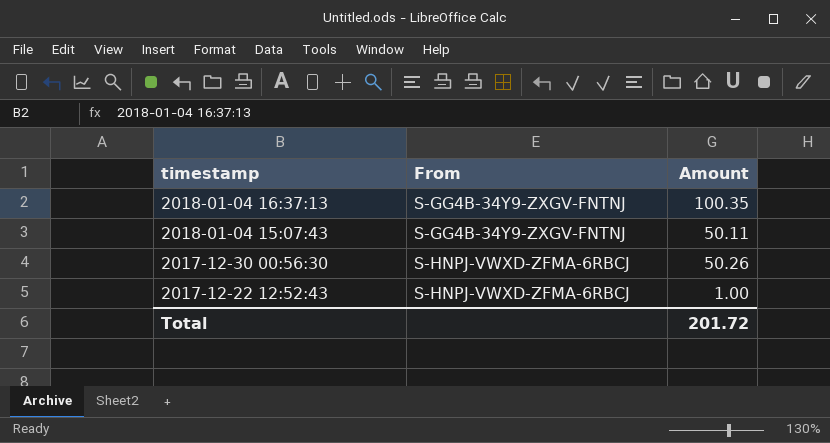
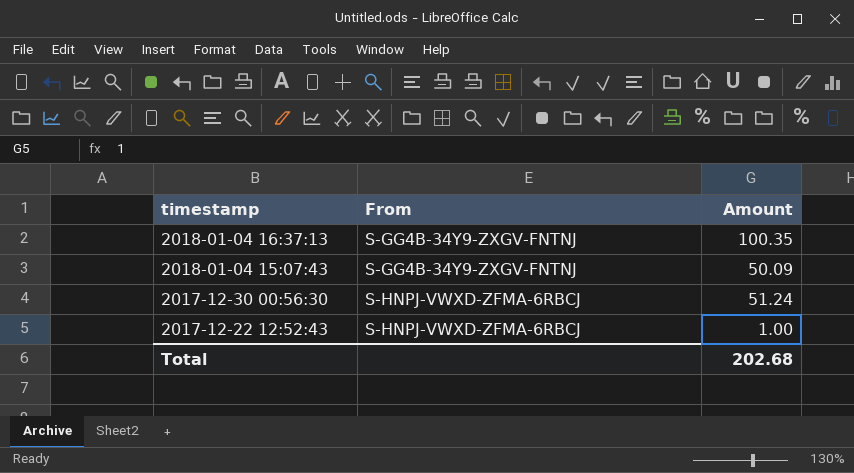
2018-01-04 15:07:43 | Amount: 50.11 -> 50.09
2017-12-30 00:56:30 | Amount: 50.26 -> 51.24
Total | Amount: 201.72 -> 202.68

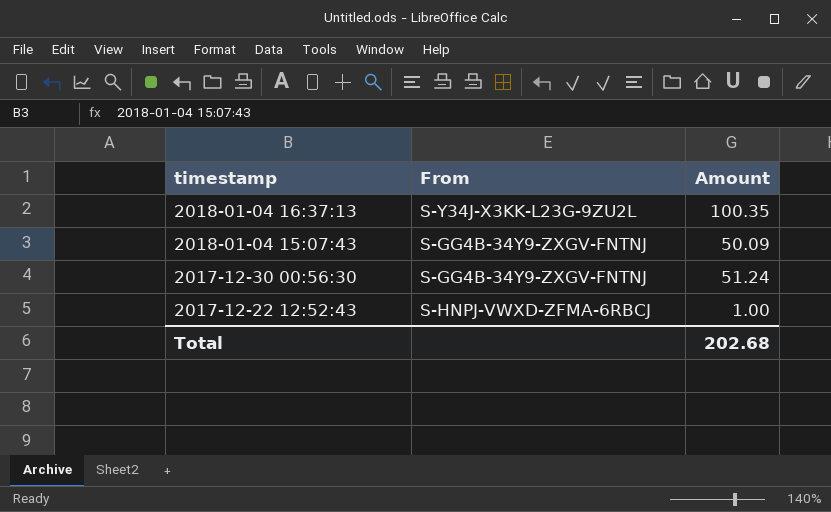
2018-01-04 16:37:13 | From: S-GG4B-34Y9-ZXGV-FNTNJ -> S-Y34J-X3KK-L23G-9ZU2L
2017-12-30 00:56:30 | From: S-HNPJ-VWXD-ZFMA-6RBCJ -> S-GG4B-34Y9-ZXGV-FNTNJ

